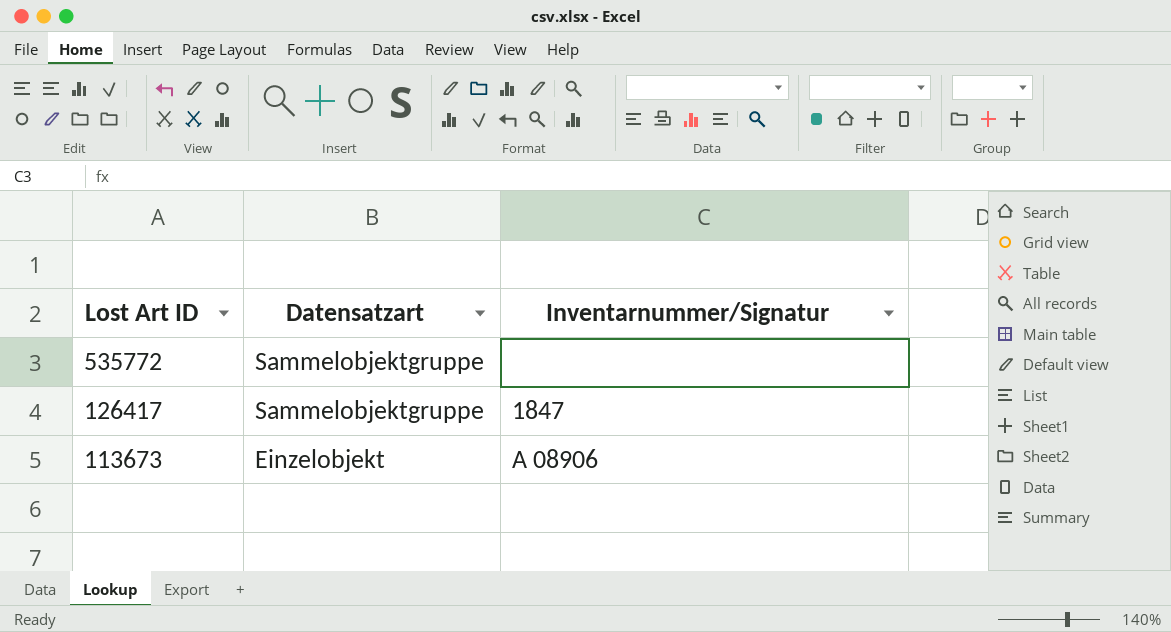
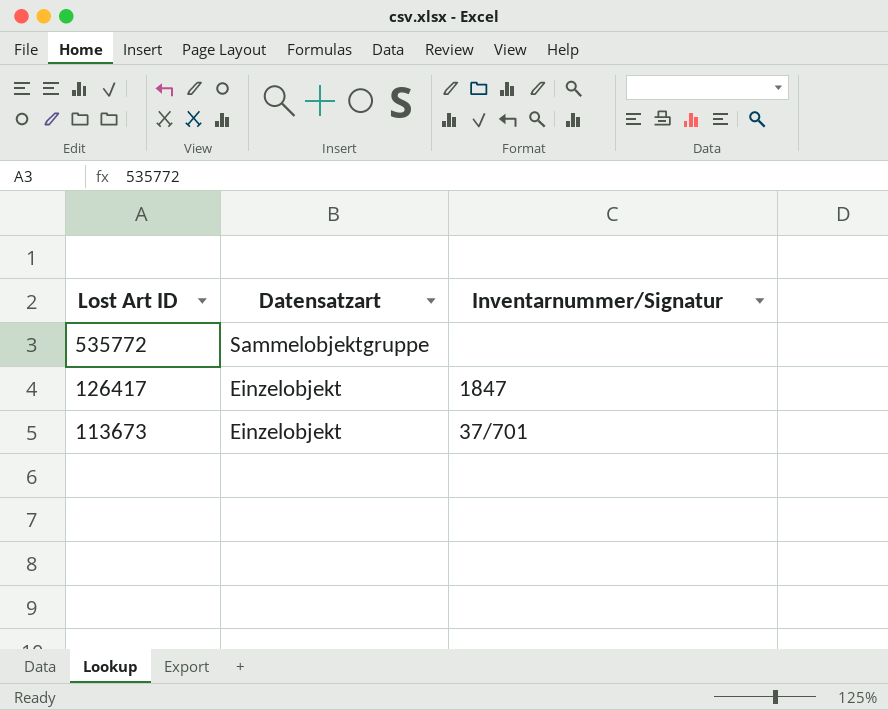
126417 | Datensatzart: Sammelobjektgruppe -> Einzelobjekt
113673 | Inventarnummer/Signatur: A 08906 -> 37/701

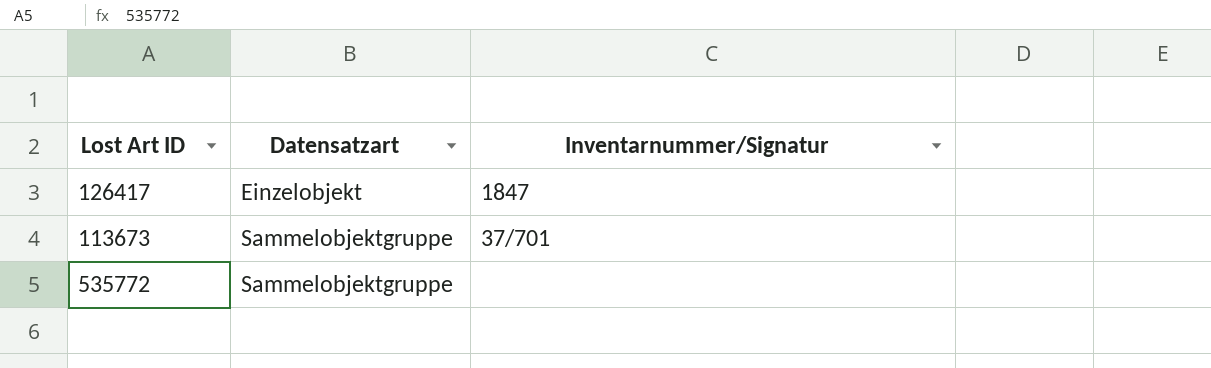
row order: Lost Art ID descending -> Datensatzart ascending
113673 | Datensatzart: Einzelobjekt -> Sammelobjektgruppe

